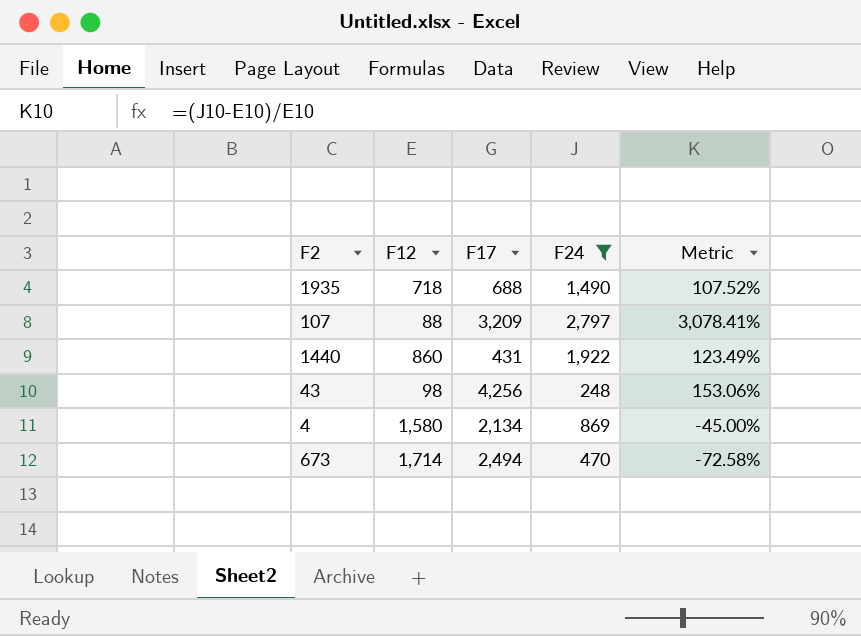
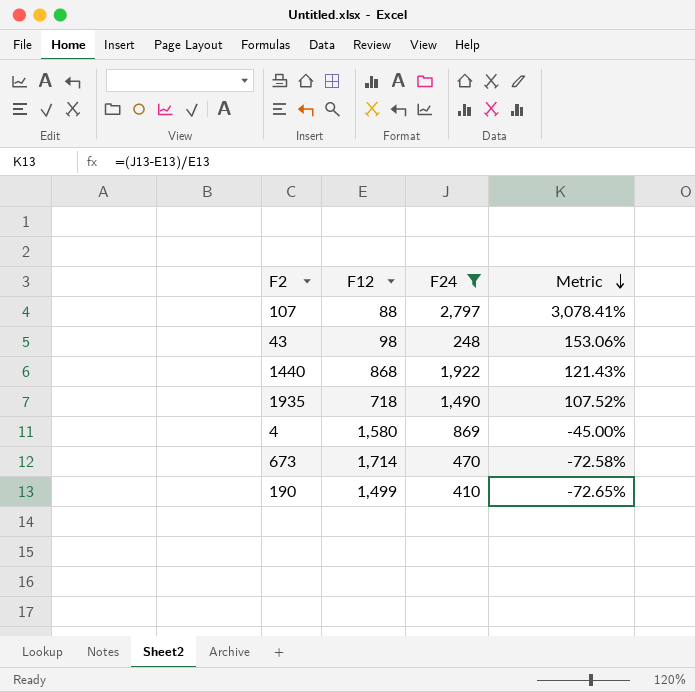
row order: none -> Metric descending
column F17 | position: 3 -> none
1440 | F12: 860 -> 868
1440 | Metric: 123.49% -> 121.43%
row 190: none -> 1,499 | 410 | -72.65%

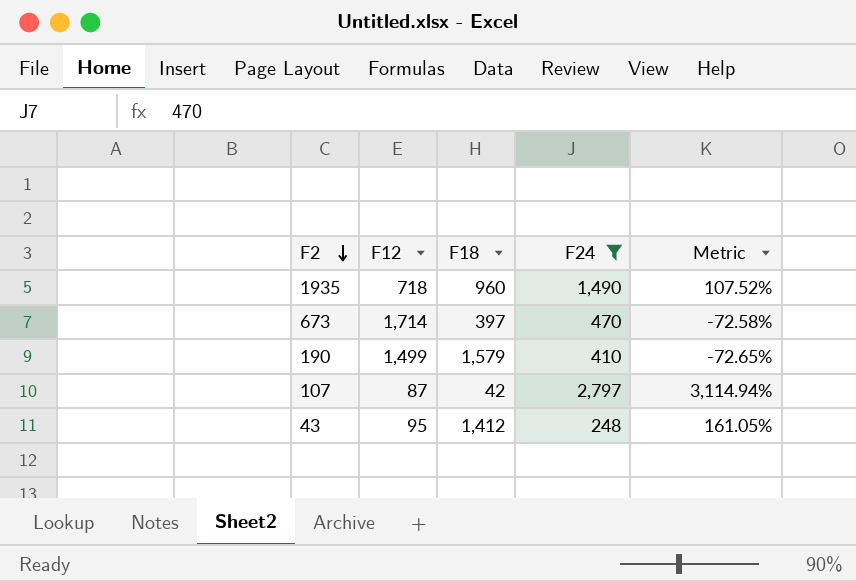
row order: Metric descending -> F2 descending
column F18 | position: none -> 3
row 1440: 868 | 1,922 | 121.43% -> none
row 4: 1,580 | 869 | -45.00% -> none
107 | F12: 88 -> 87
107 | Metric: 3,078.41% -> 3,114.94%
43 | F12: 98 -> 95
43 | Metric: 153.06% -> 161.05%

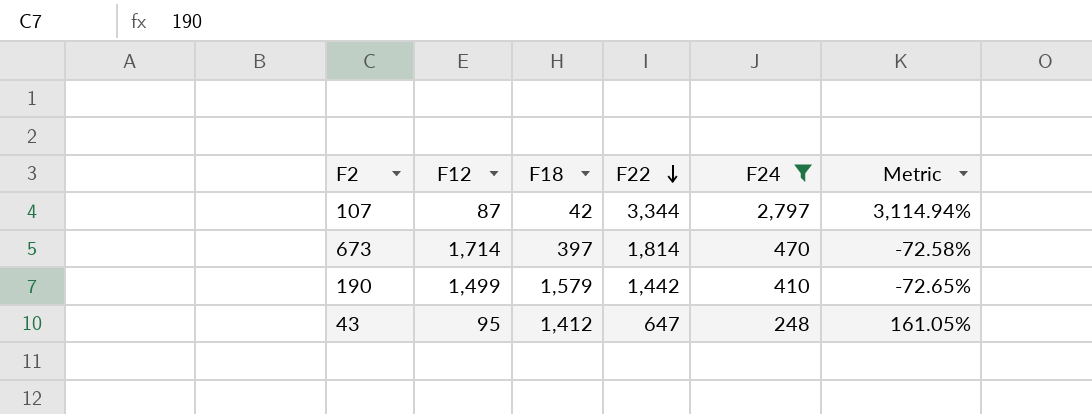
row order: F2 descending -> F22 descending
column F22 | position: none -> 4
row 1935: 718 | 960 | 1,490 | 107.52% -> none

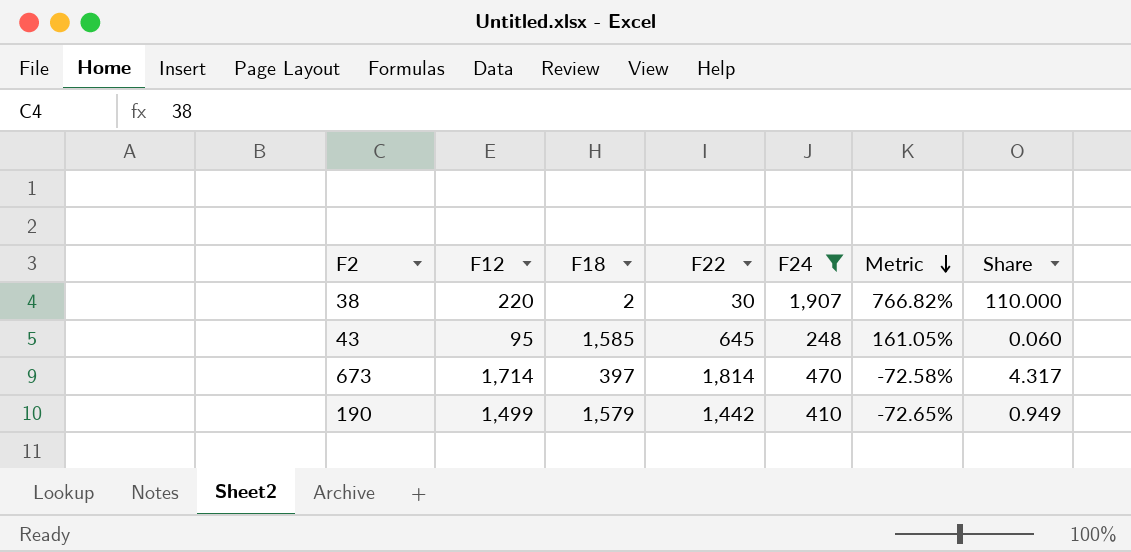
row order: F22 descending -> Metric descending
column Share | formula: none -> [F12] / [F18]
row 107: 87 | 42 | 3,344 | 2,797 | 3,114.94% -> none
row 38: none -> 220 | 2 | 30 | 1,907 | 766.82% | 110.000
43 | F18: 1,412 -> 1,585
43 | F22: 647 -> 645

